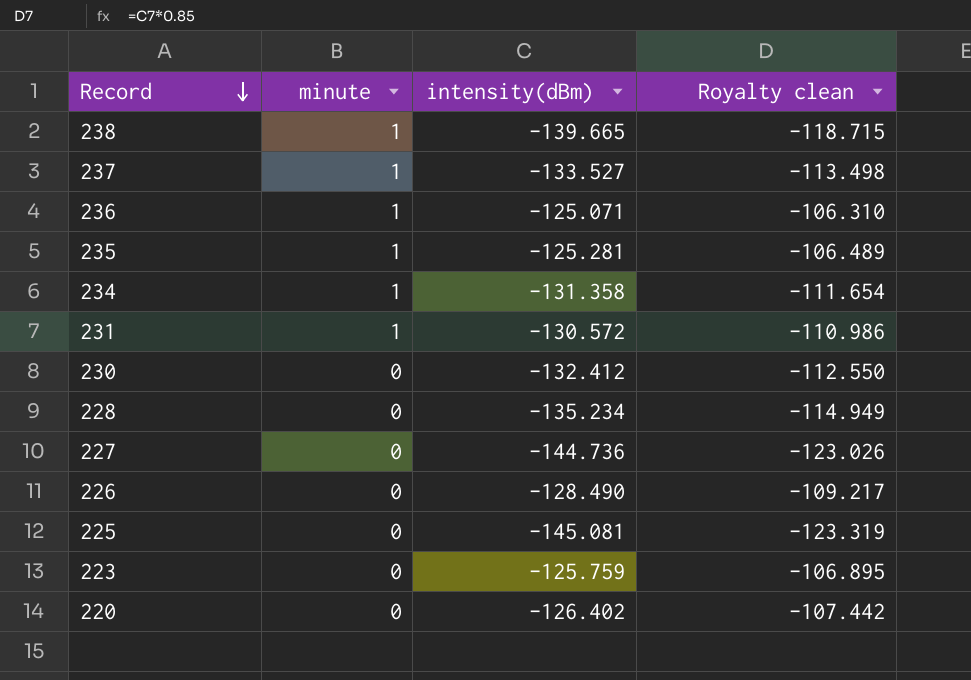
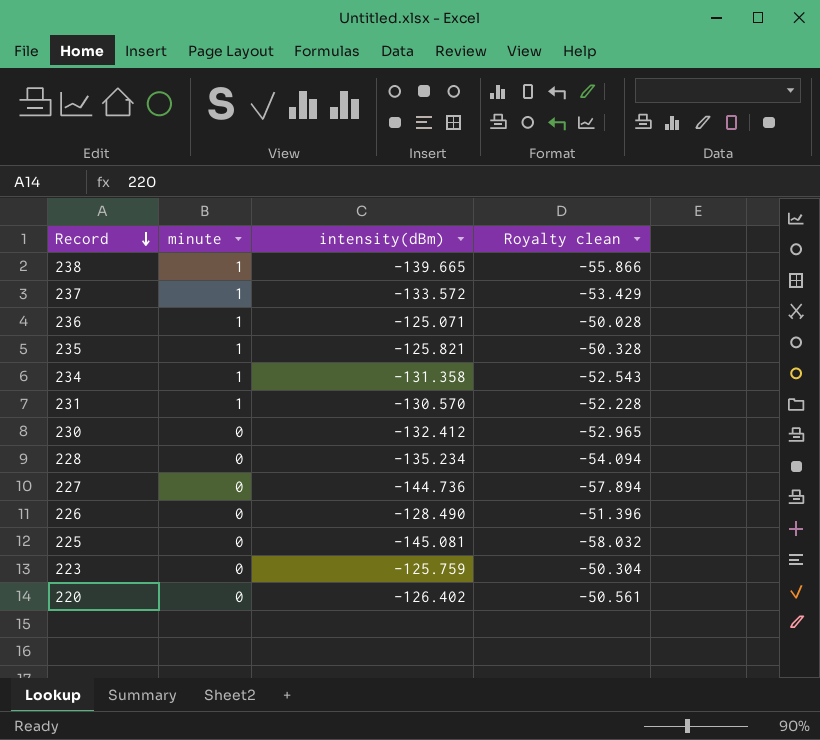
column Royalty clean | formula: [intensity(dBm)] * 0.85 -> [intensity(dBm)] * 0.4
237 | intensity(dBm): -133.527 -> -133.572
235 | intensity(dBm): -125.281 -> -125.821
231 | intensity(dBm): -130.572 -> -130.570

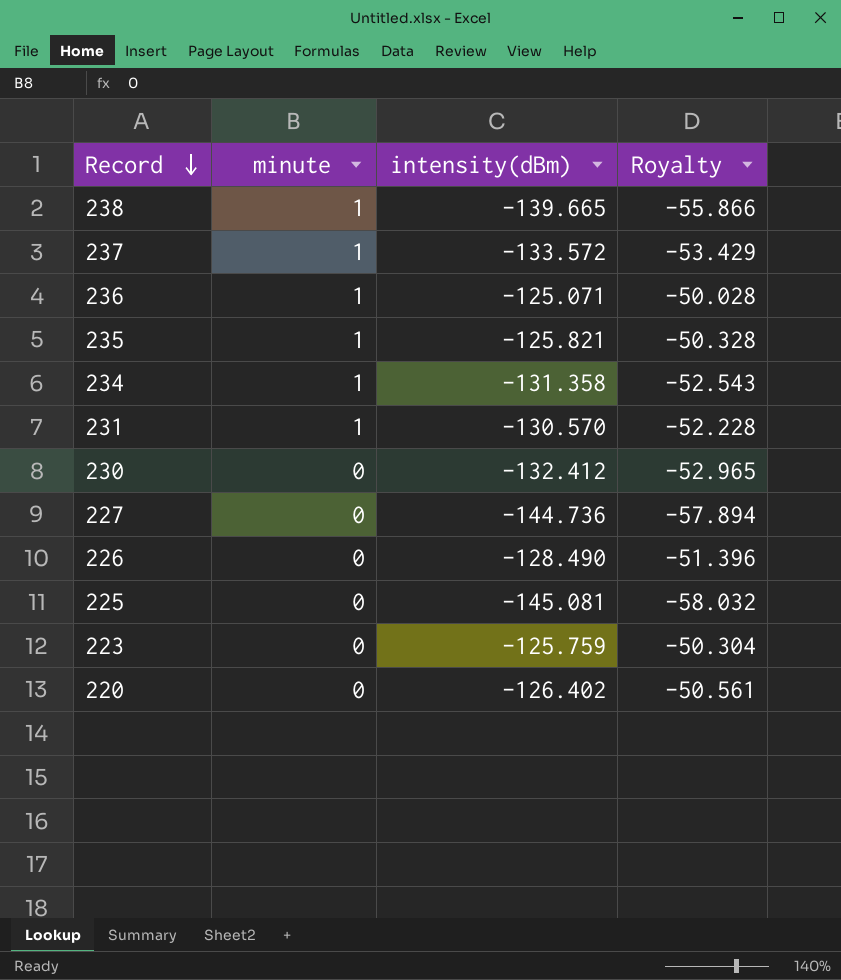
column name: Royalty clean -> Royalty
row 228: 0 | -135.234 | -54.094 -> none

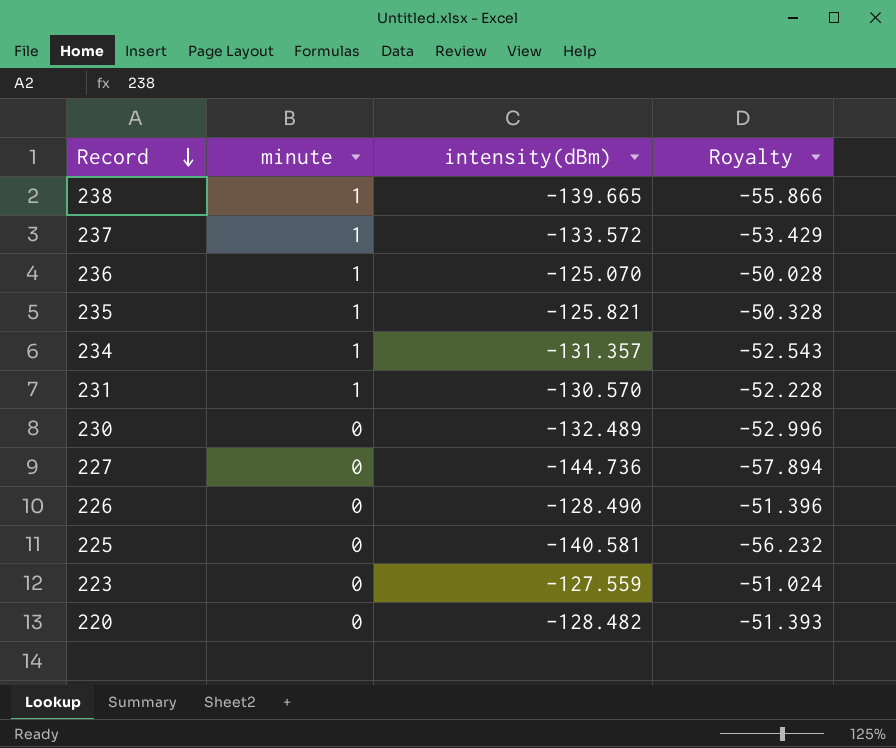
236 | intensity(dBm): -125.071 -> -125.070
234 | intensity(dBm): -131.358 -> -131.357
230 | intensity(dBm): -132.412 -> -132.489
230 | Royalty: -52.965 -> -52.996
225 | intensity(dBm): -145.081 -> -140.581
225 | Royalty: -58.032 -> -56.232
223 | intensity(dBm): -125.759 -> -127.559
223 | Royalty: -50.304 -> -51.024
220 | intensity(dBm): -126.402 -> -128.482
220 | Royalty: -50.561 -> -51.393

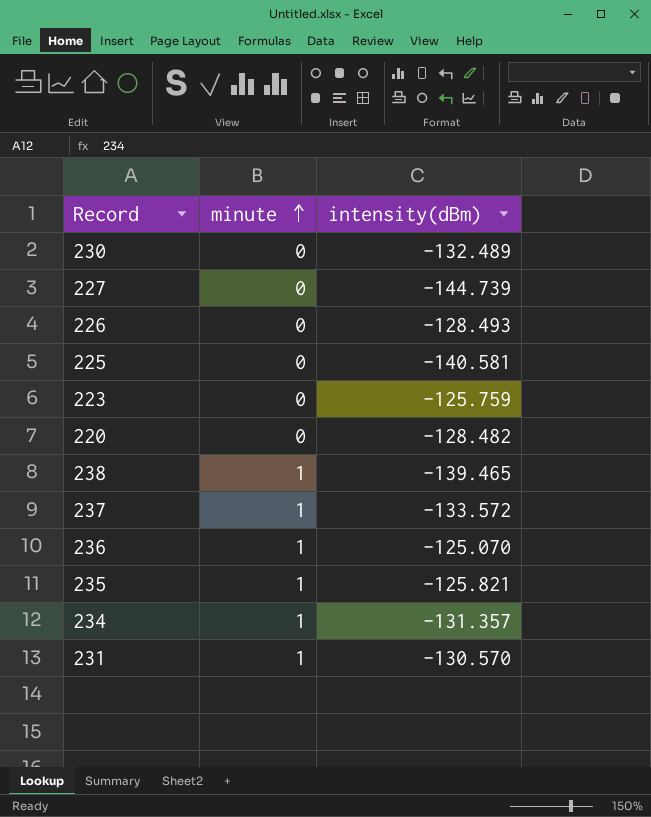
row order: Record descending -> minute ascending
column Royalty | formula: [intensity(dBm)] * 0.4 -> none
227 | intensity(dBm): -144.736 -> -144.739
226 | intensity(dBm): -128.490 -> -128.493
223 | intensity(dBm): -127.559 -> -125.759
238 | intensity(dBm): -139.665 -> -139.465

